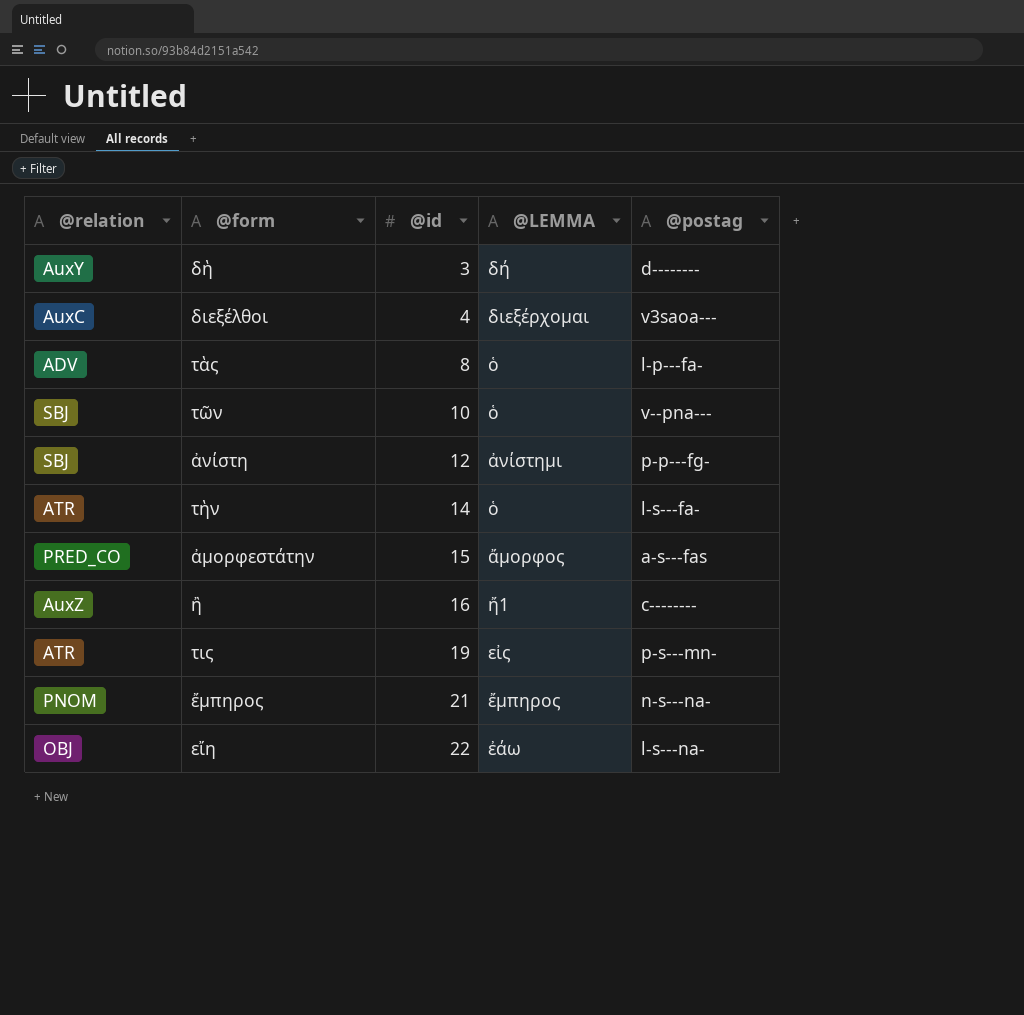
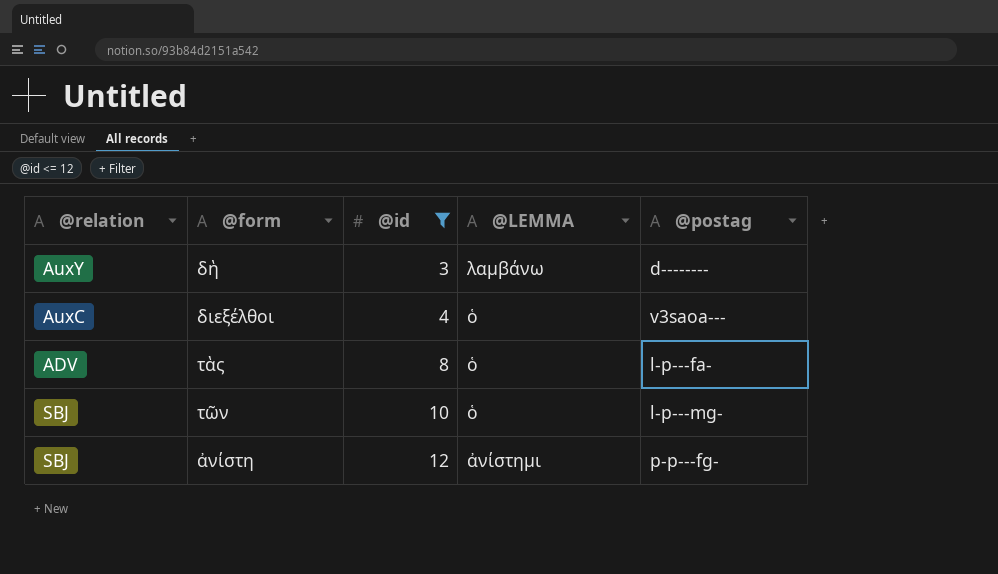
filter: none -> @id <= 12
δὴ | @LEMMA: δή -> λαμβάνω
διεξέλθοι | @LEMMA: διεξέρχομαι -> ὁ
τῶν | @postag: v--pna--- -> l-p---mg-

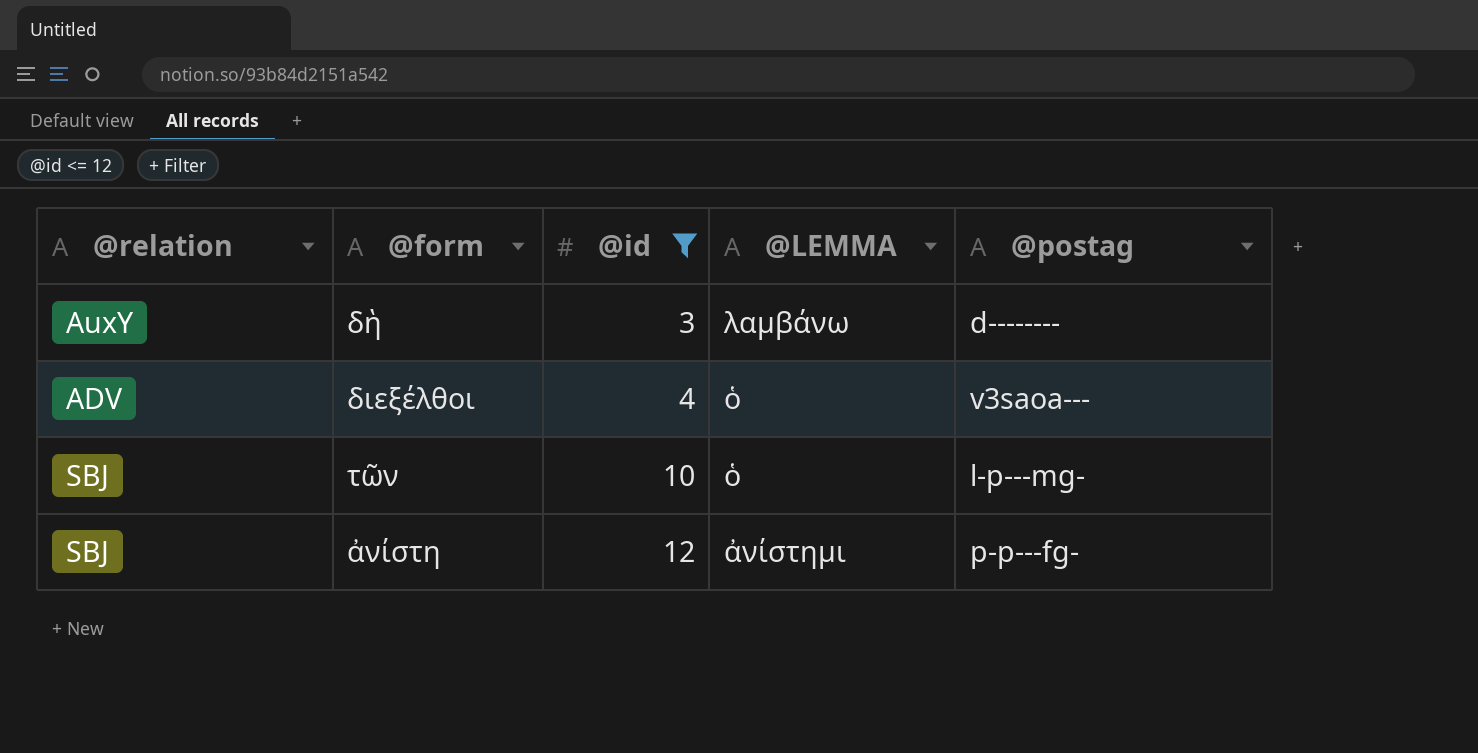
row τὰς: ADV | 8 | ὁ | l-p---fa- -> none
διεξέλθοι | @relation: AuxC -> ADV

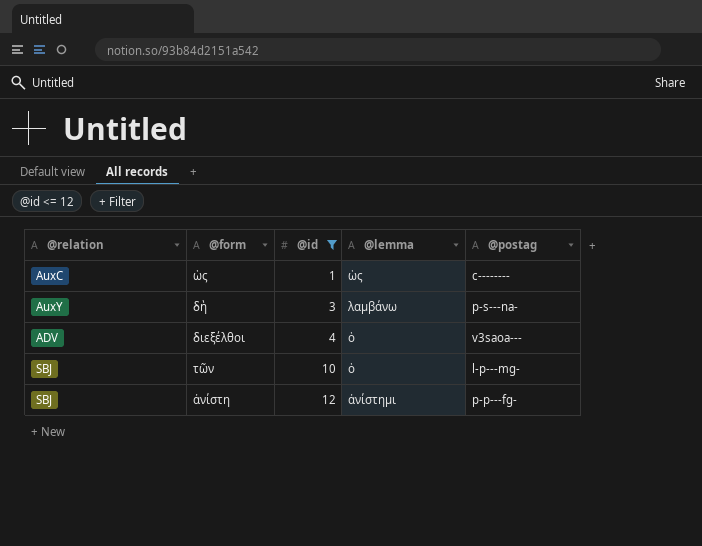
column name: @LEMMA -> @lemma
row ὡς: none -> AuxC | 1 | ὡς | c--------
δὴ | @postag: d-------- -> p-s---na-

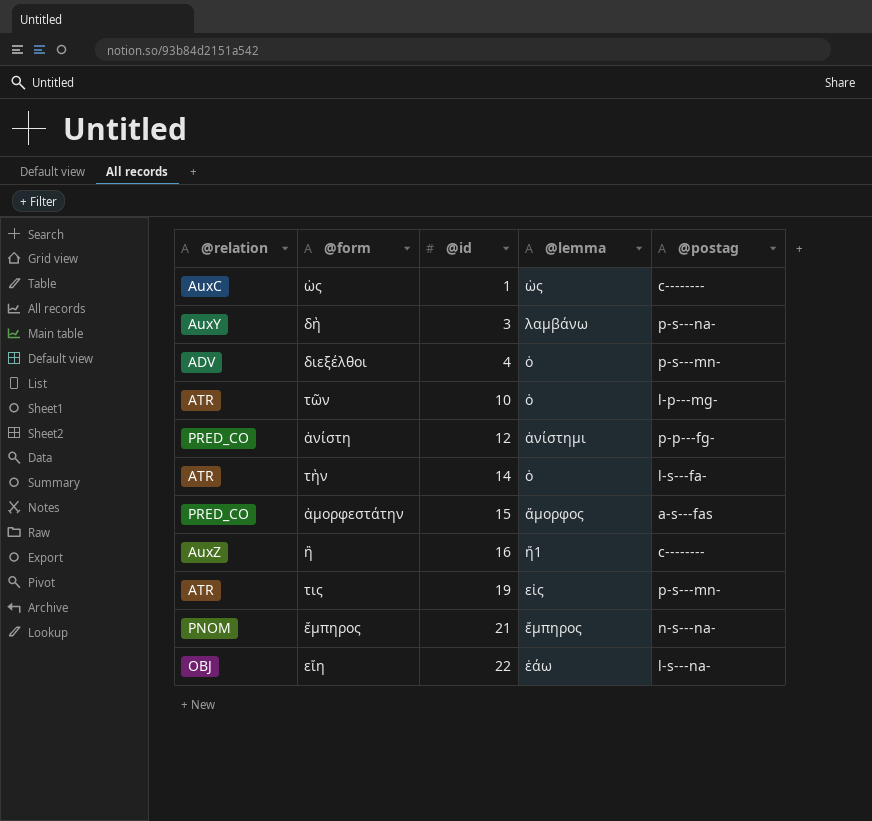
filter: @id <= 12 -> none
διεξέλθοι | @postag: v3saoa--- -> p-s---mn-
τῶν | @relation: SBJ -> ATR
ἀνίστη | @relation: SBJ -> PRED_CO

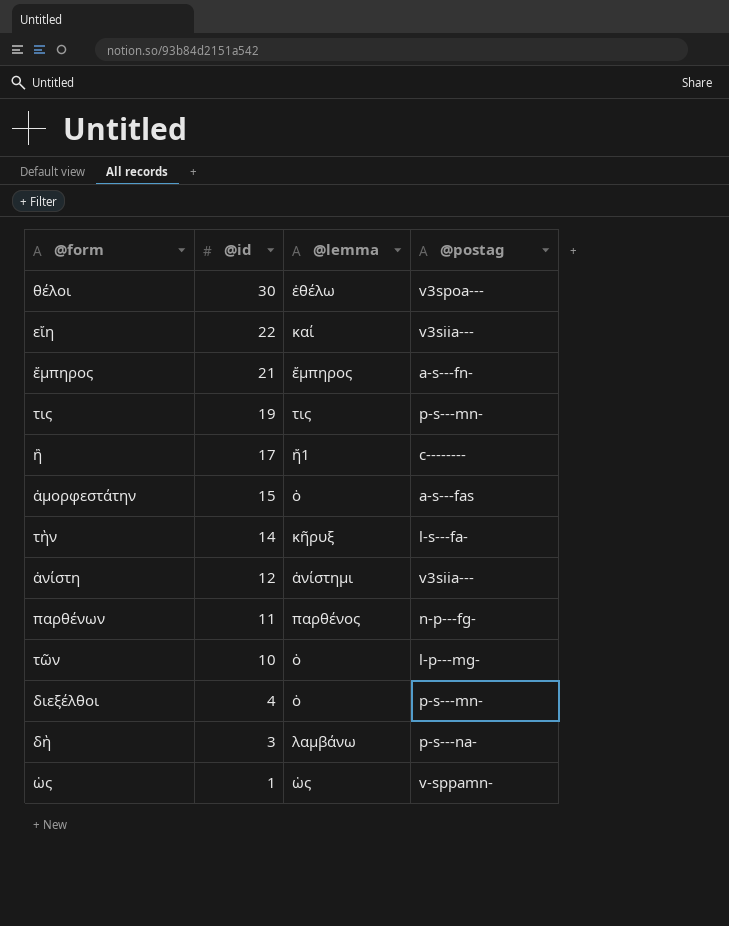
row order: @id ascending -> @id descending
column @relation | position: 1 -> none
row θέλοι: none -> 30 | ἐθέλω | v3spoa---
εἴη | @lemma: ἐάω -> καί
εἴη | @postag: l-s---na- -> v3siia---
ἔμπηρος | @postag: n-s---na- -> a-s---fn-
τις | @lemma: εἰς -> τις
ἢ | @id: 16 -> 17
ἀμορφεστάτην | @lemma: ἄμορφος -> ὁ
τὴν | @lemma: ὁ -> κῆρυξ
ἀνίστη | @postag: p-p---fg- -> v3siia---
row παρθένων: none -> 11 | παρθένος | n-p---fg-
ὡς | @postag: c-------- -> v-sppamn-

